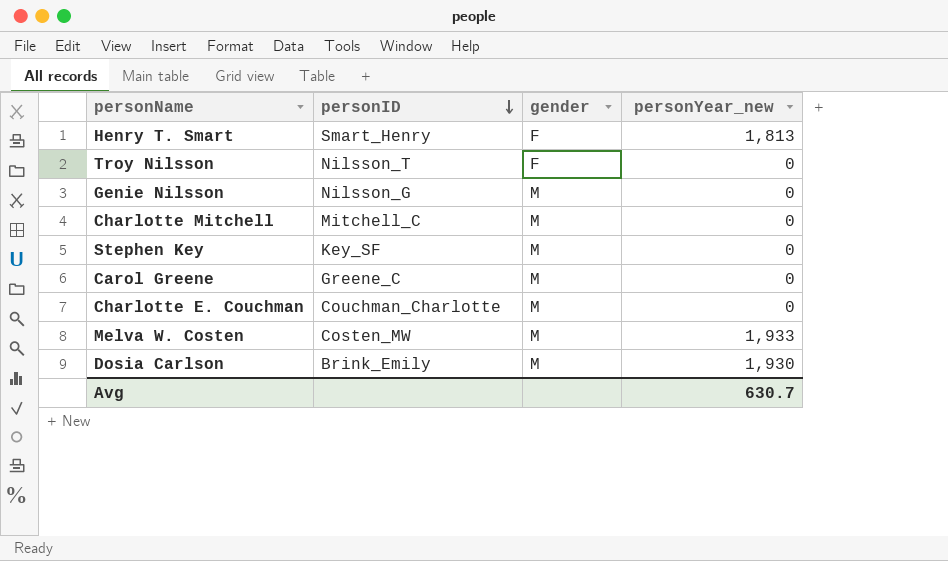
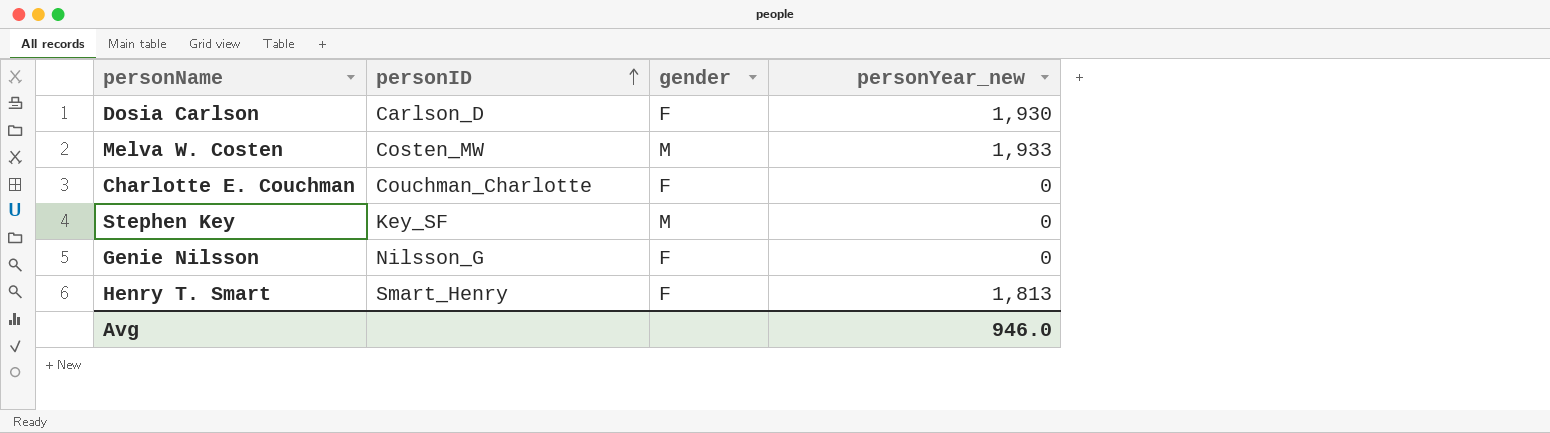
row order: personID descending -> personID ascending
row Troy Nilsson: Nilsson_T | F | 0 -> none
row Charlotte Mitchell: Mitchell_C | M | 0 -> none
row Carol Greene: Greene_C | M | 0 -> none
Dosia Carlson | personID: Brink_Emily -> Carlson_D
Dosia Carlson | gender: M -> F
Charlotte E. Couchman | gender: M -> F
Genie Nilsson | gender: M -> F
Avg | personYear_new: 630.7 -> 946.0

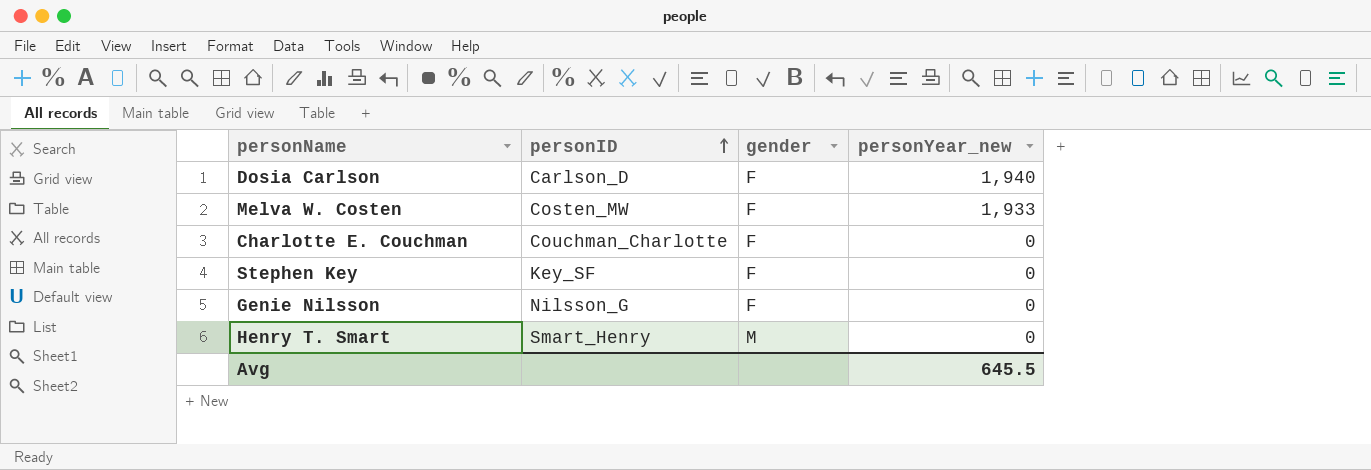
Dosia Carlson | personYear_new: 1,930 -> 1,940
Melva W. Costen | gender: M -> F
Stephen Key | gender: M -> F
Henry T. Smart | gender: F -> M
Henry T. Smart | personYear_new: 1,813 -> 0
Avg | personYear_new: 946.0 -> 645.5

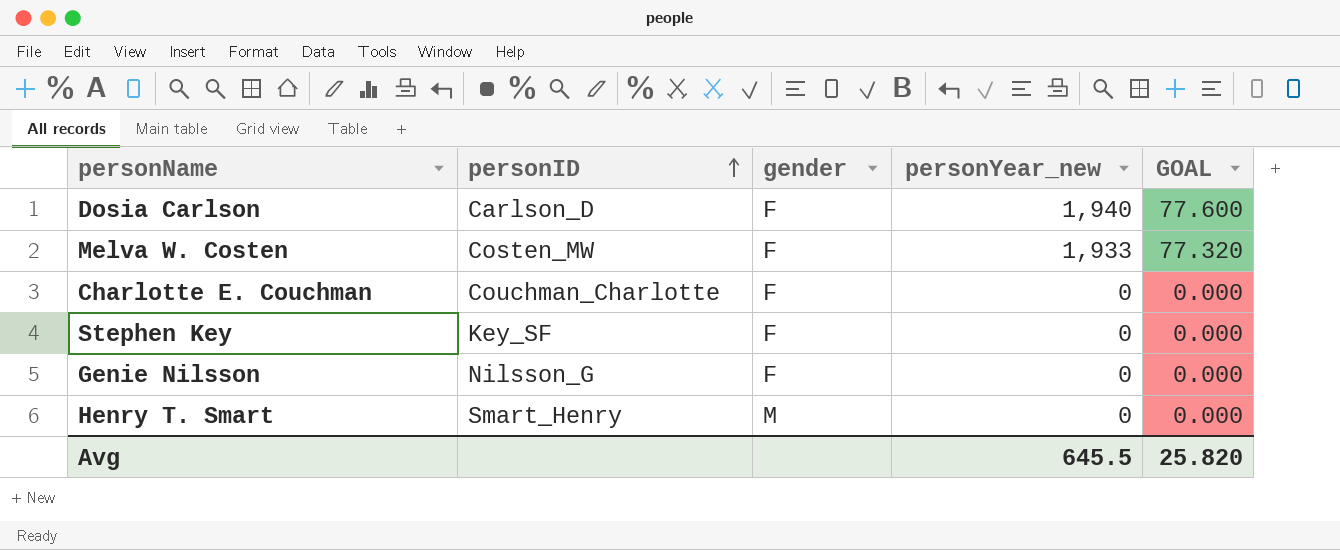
column GOAL | formula: none -> [personYear_new] * 0.04

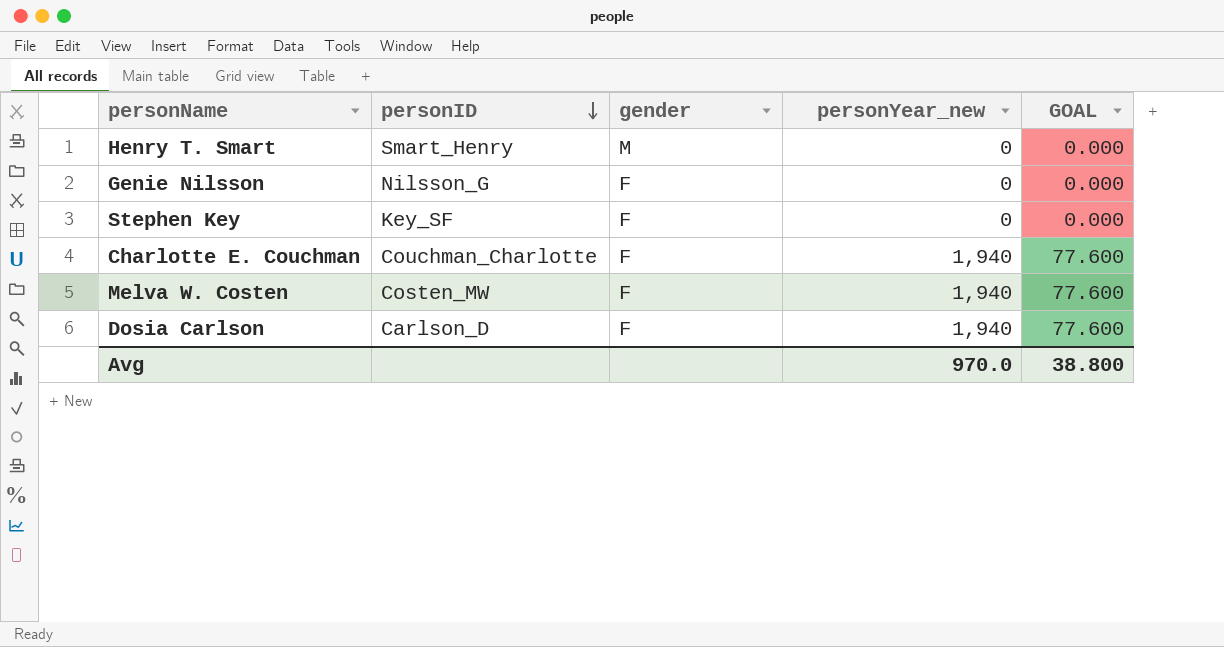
row order: personID ascending -> personID descending
Charlotte E. Couchman | personYear_new: 0 -> 1,940
Charlotte E. Couchman | GOAL: 0.000 -> 77.600
Melva W. Costen | personYear_new: 1,933 -> 1,940
Melva W. Costen | GOAL: 77.320 -> 77.600
Avg | personYear_new: 645.5 -> 970.0
Avg | GOAL: 25.820 -> 38.800

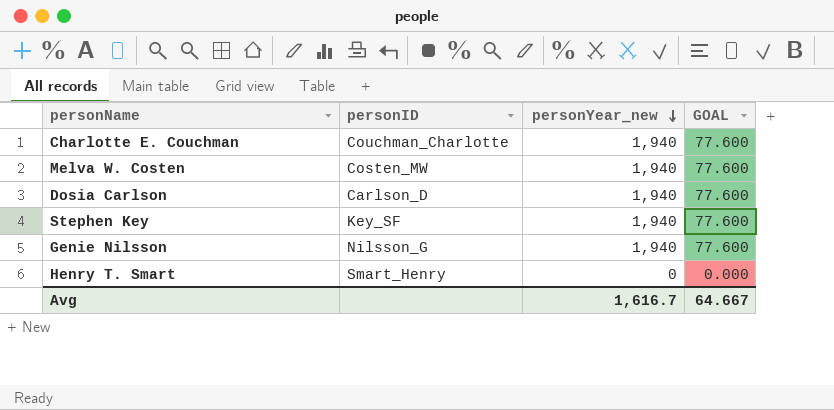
row order: personID descending -> personYear_new descending
column gender | position: 3 -> none
Stephen Key | personYear_new: 0 -> 1,940
Stephen Key | GOAL: 0.000 -> 77.600
Genie Nilsson | personYear_new: 0 -> 1,940
Genie Nilsson | GOAL: 0.000 -> 77.600
Avg | personYear_new: 970.0 -> 1,616.7
Avg | GOAL: 38.800 -> 64.667

